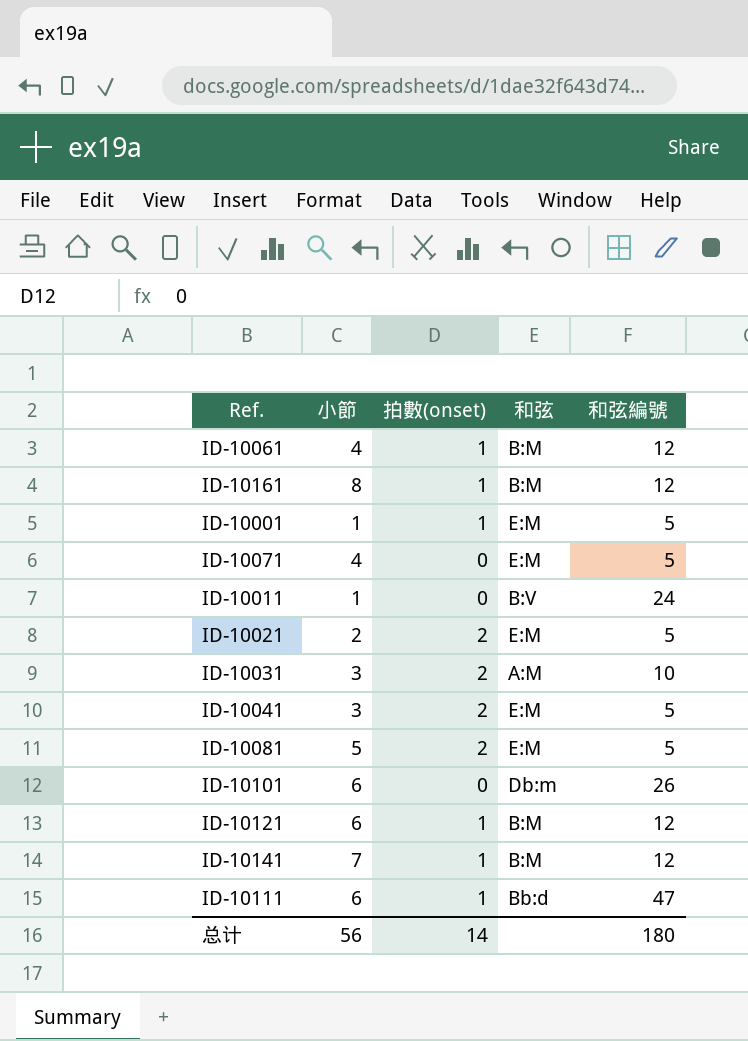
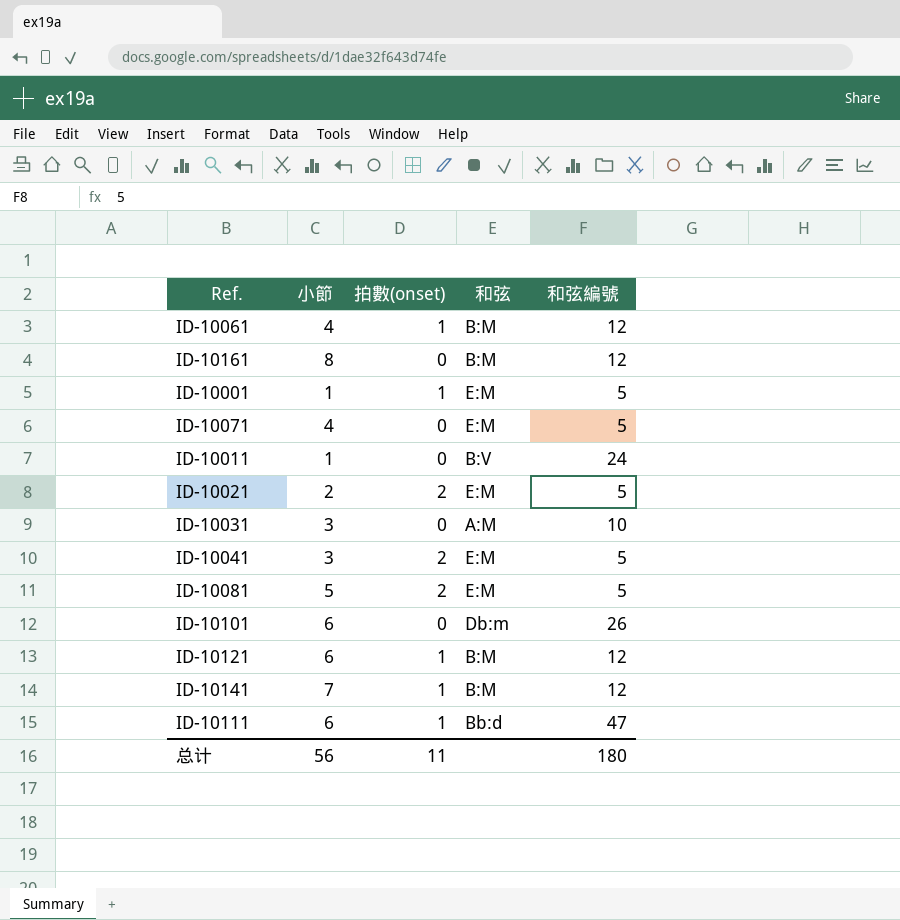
ID-10161 | 拍數(onset): 1 -> 0
ID-10031 | 拍數(onset): 2 -> 0
总计 | 拍數(onset): 14 -> 11

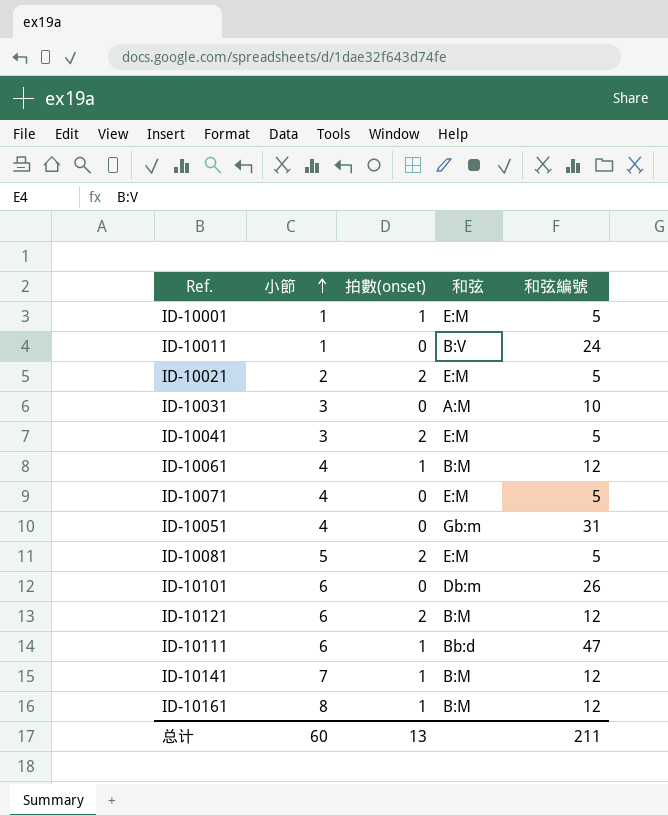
row order: none -> 小節 ascending
row ID-10051: none -> 4 | 0 | Gb:m | 31
ID-10121 | 拍數(onset): 1 -> 2
ID-10161 | 拍數(onset): 0 -> 1
总计 | 小節: 56 -> 60
总计 | 拍數(onset): 11 -> 13
总计 | 和弦編號: 180 -> 211

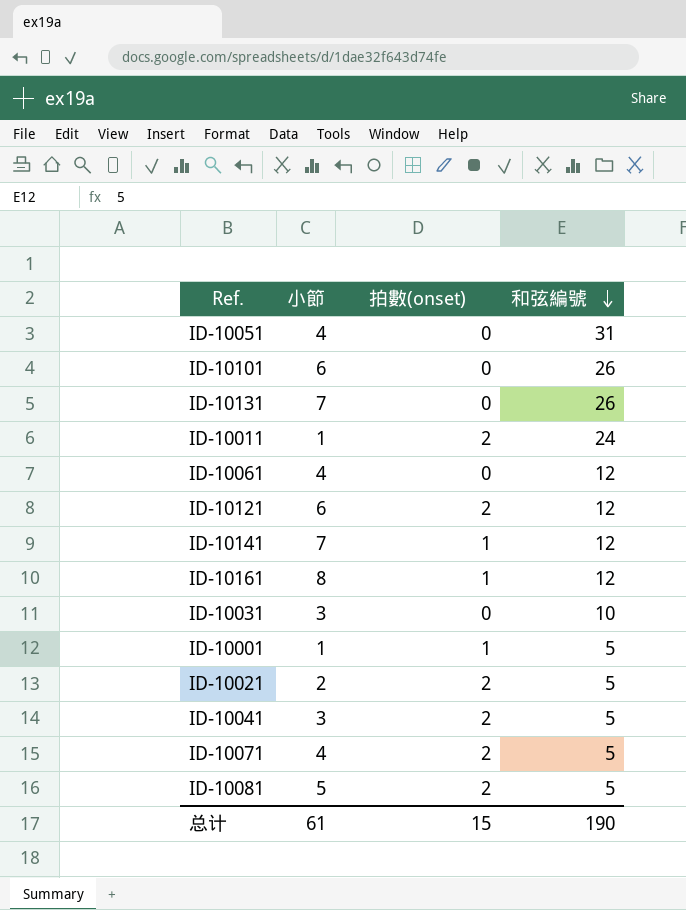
row order: 小節 ascending -> 和弦編號 descending
column 和弦 | position: 4 -> none
row ID-10111: 6 | 1 | Bb:d | 47 -> none
row ID-10131: none -> 7 | 0 | 26
ID-10011 | 拍數(onset): 0 -> 2
ID-10061 | 拍數(onset): 1 -> 0
ID-10071 | 拍數(onset): 0 -> 2
总计 | 小節: 60 -> 61
总计 | 拍數(onset): 13 -> 15
总计 | 和弦編號: 211 -> 190

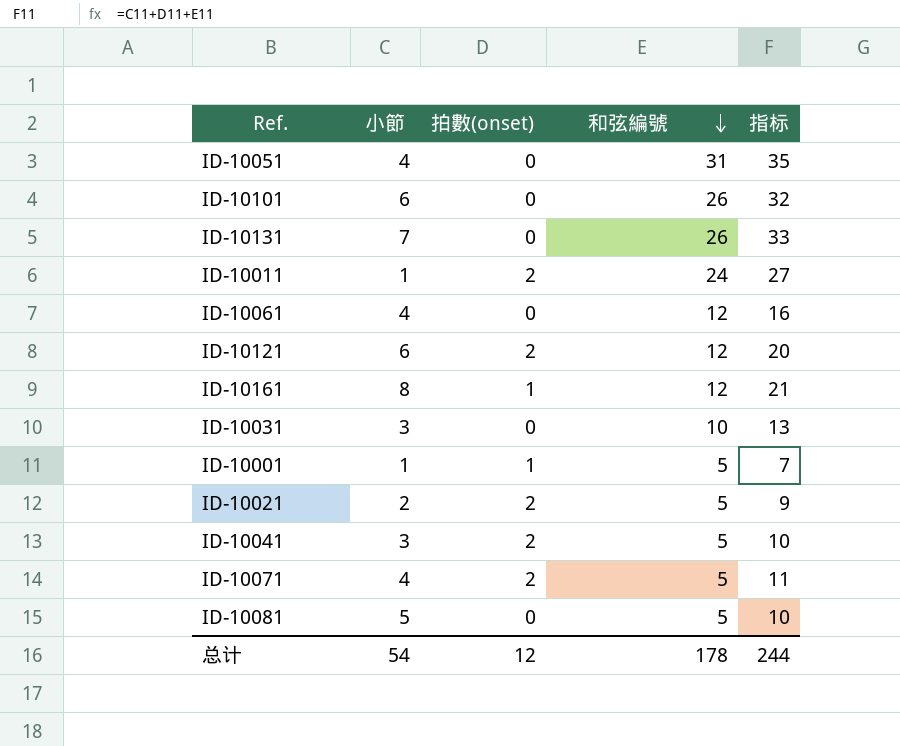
column 指标 | formula: none -> [小節] + [拍數(onset)] + [和弦編號]
row ID-10141: 7 | 1 | 12 -> none
ID-10081 | 拍數(onset): 2 -> 0
总计 | 小節: 61 -> 54
总计 | 拍數(onset): 15 -> 12
总计 | 和弦編號: 190 -> 178

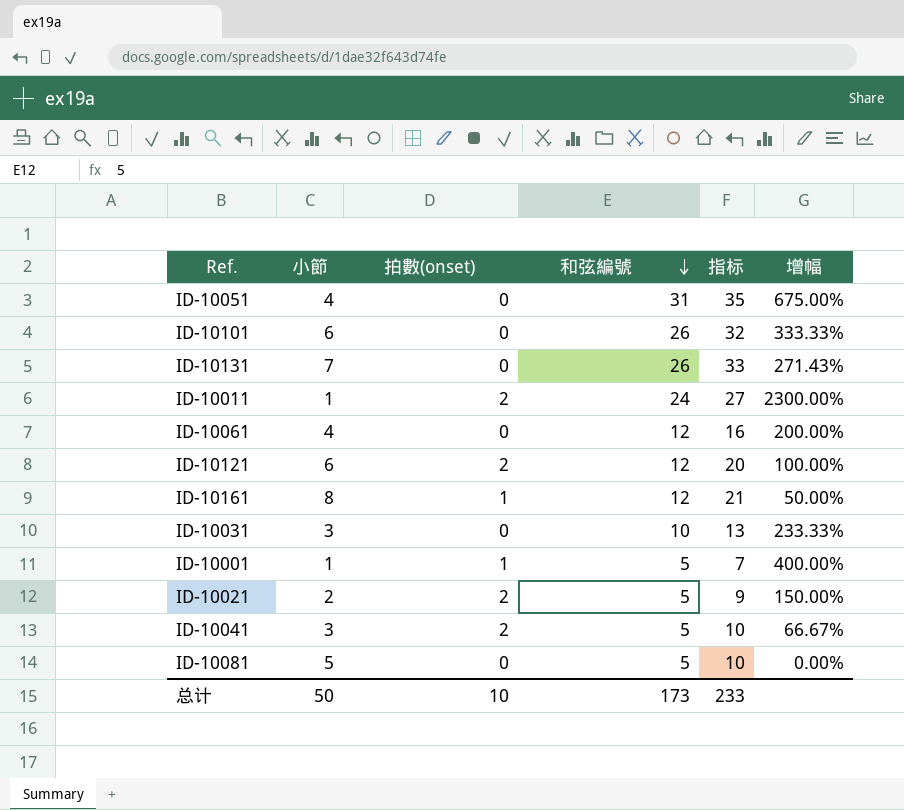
column 增幅 | formula: none -> ([和弦編號] - [小節]) / [小節]
row ID-10071: 4 | 2 | 5 | 11 -> none
总计 | 小節: 54 -> 50
总计 | 拍數(onset): 12 -> 10
总计 | 和弦編號: 178 -> 173
总计 | 指标: 244 -> 233

